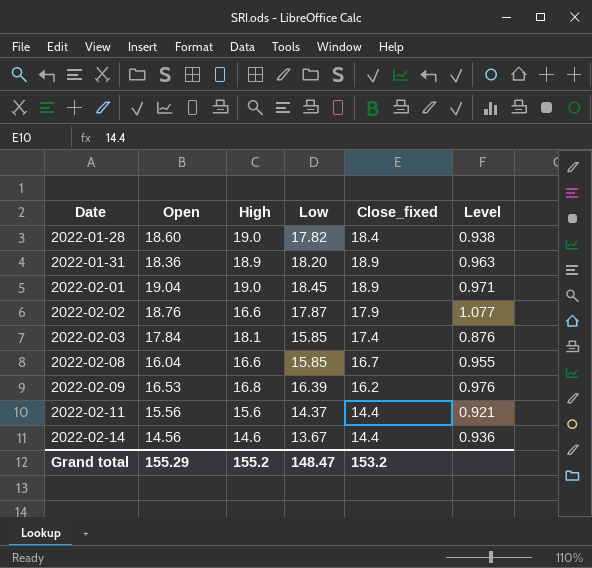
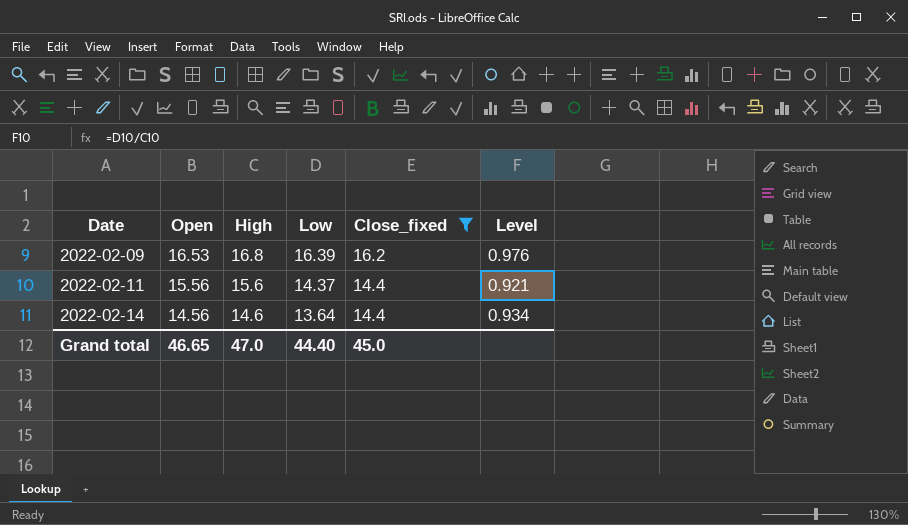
filter: none -> Close_fixed <= 16.2
2022-02-14 | Low: 13.67 -> 13.64
2022-02-14 | Level: 0.936 -> 0.934
Grand total | Open: 155.29 -> 46.65
Grand total | High: 155.2 -> 47.0
Grand total | Low: 148.47 -> 44.40
Grand total | Close_fixed: 153.2 -> 45.0

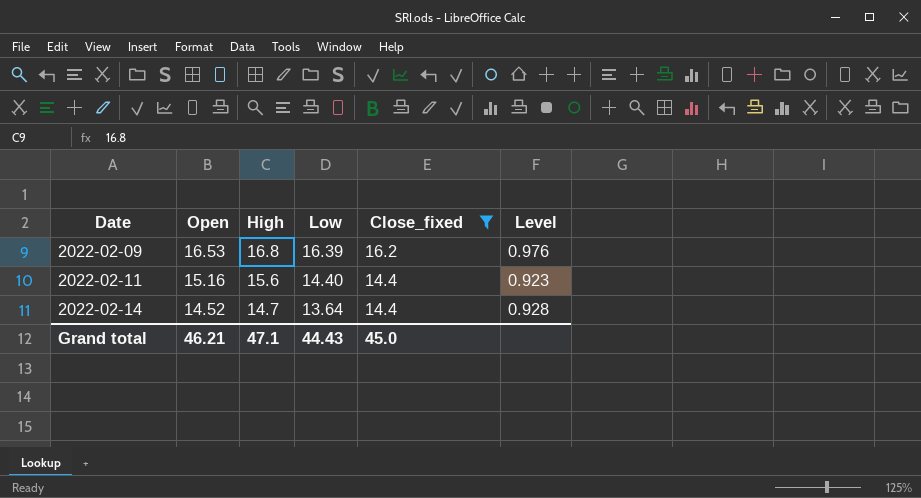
2022-02-11 | Open: 15.56 -> 15.16
2022-02-11 | Low: 14.37 -> 14.40
2022-02-11 | Level: 0.921 -> 0.923
2022-02-14 | Open: 14.56 -> 14.52
2022-02-14 | High: 14.6 -> 14.7
2022-02-14 | Level: 0.934 -> 0.928
Grand total | Open: 46.65 -> 46.21
Grand total | High: 47.0 -> 47.1
Grand total | Low: 44.40 -> 44.43

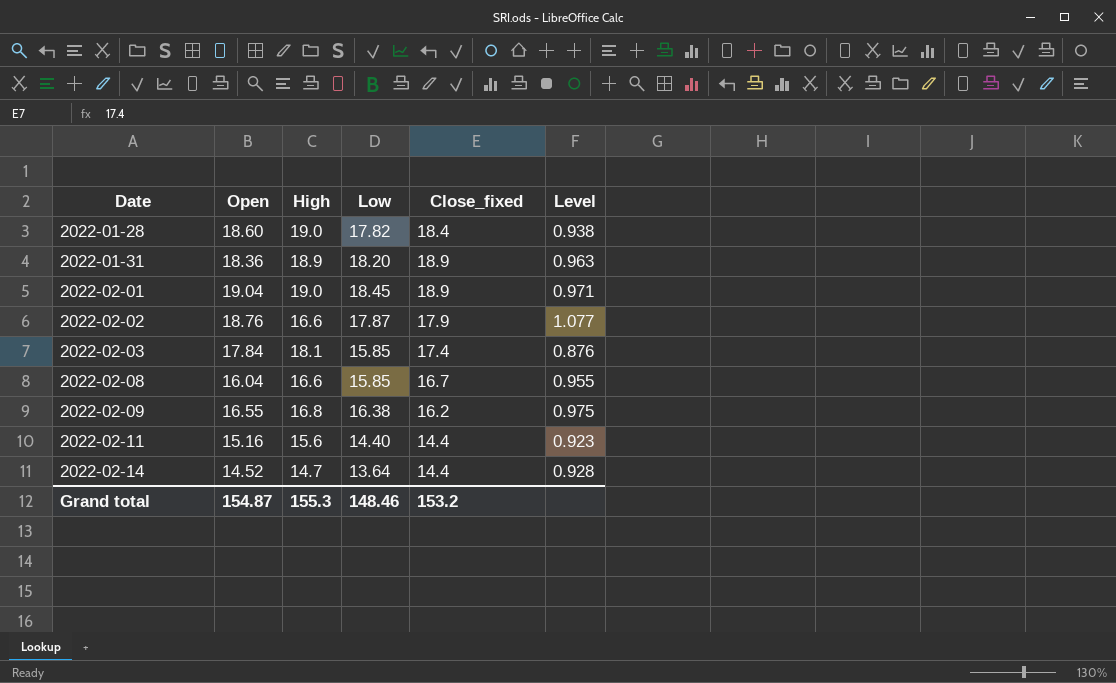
filter: Close_fixed <= 16.2 -> none
2022-02-09 | Open: 16.53 -> 16.55
2022-02-09 | Low: 16.39 -> 16.38
2022-02-09 | Level: 0.976 -> 0.975
Grand total | Open: 46.21 -> 154.87
Grand total | High: 47.1 -> 155.3
Grand total | Low: 44.43 -> 148.46
Grand total | Close_fixed: 45.0 -> 153.2

